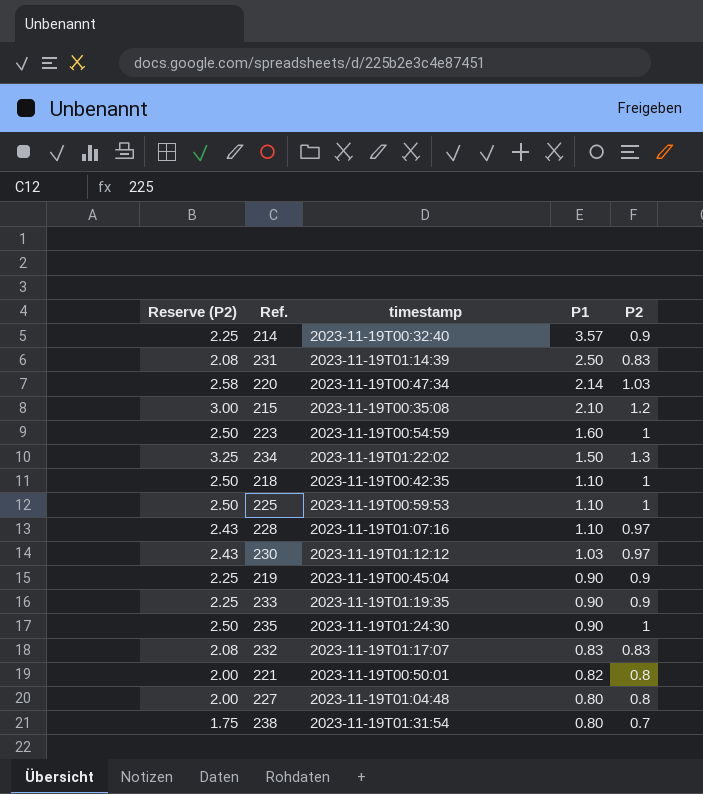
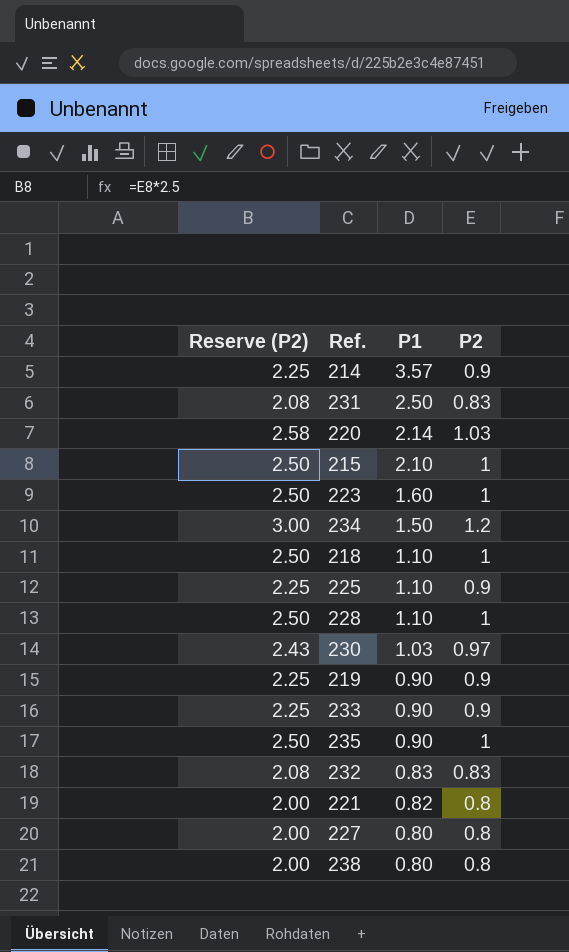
column timestamp | position: 3 -> none
215 | Reserve (P2): 3.00 -> 2.50
215 | P2: 1.2 -> 1
234 | Reserve (P2): 3.25 -> 3.00
234 | P2: 1.3 -> 1.2
225 | Reserve (P2): 2.50 -> 2.25
225 | P2: 1 -> 0.9
228 | Reserve (P2): 2.43 -> 2.50
228 | P2: 0.97 -> 1
238 | Reserve (P2): 1.75 -> 2.00
238 | P2: 0.7 -> 0.8

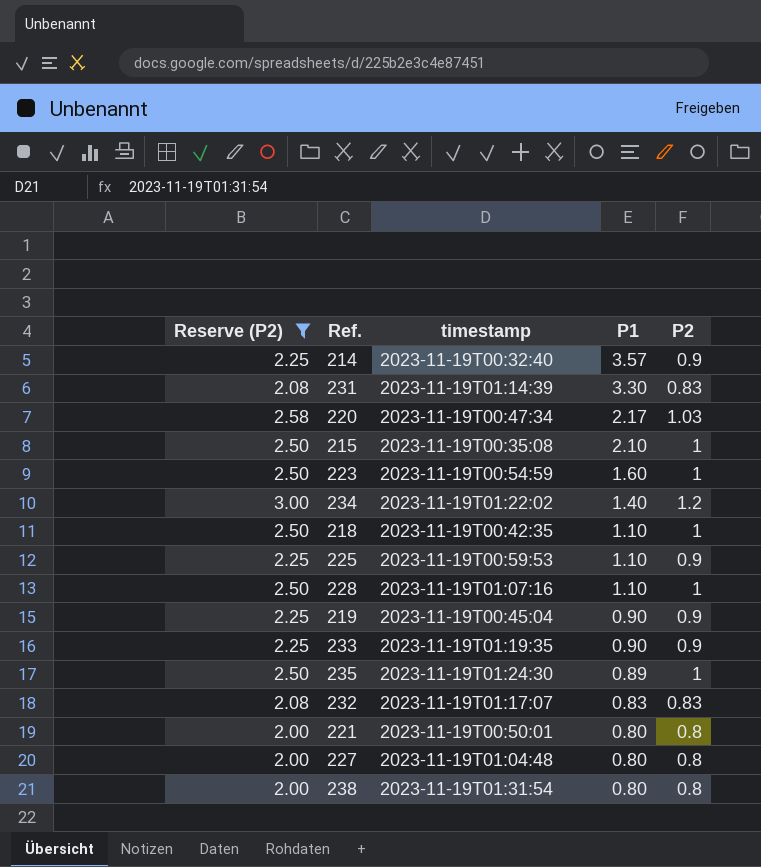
filter: none -> Reserve (P2) != 2.43
column timestamp | position: none -> 3
231 | P1: 2.50 -> 3.30
220 | P1: 2.14 -> 2.17
234 | P1: 1.50 -> 1.40
235 | P1: 0.90 -> 0.89
221 | P1: 0.82 -> 0.80

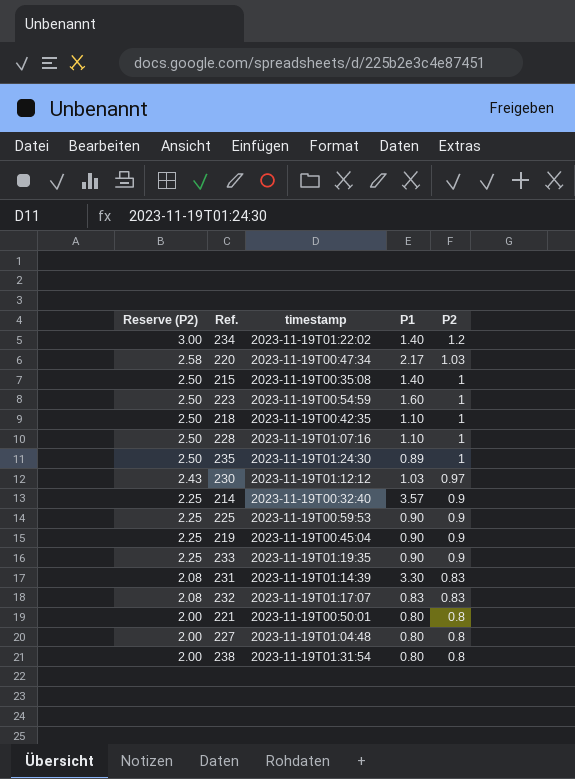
filter: Reserve (P2) != 2.43 -> none
row order: P1 descending -> Reserve (P2) descending
215 | P1: 2.10 -> 1.40
225 | P1: 1.10 -> 0.90

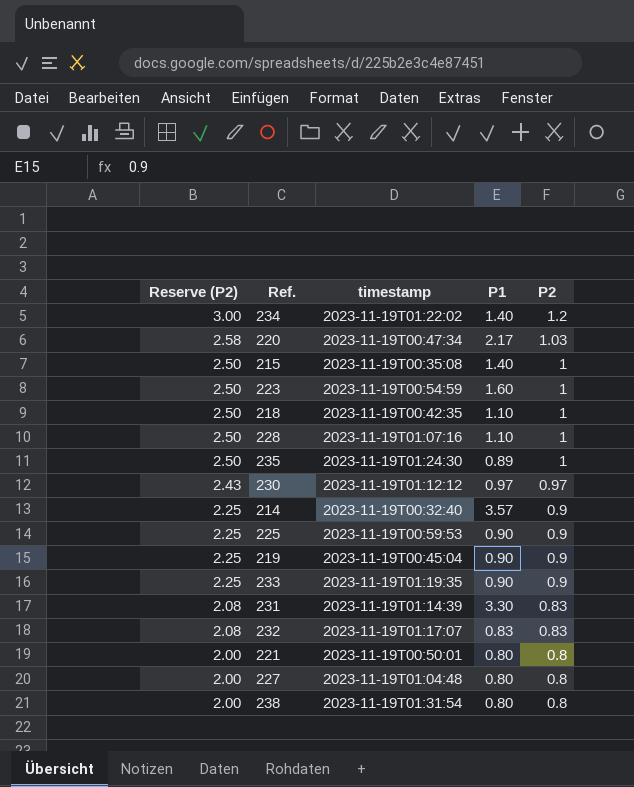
230 | P1: 1.03 -> 0.97

